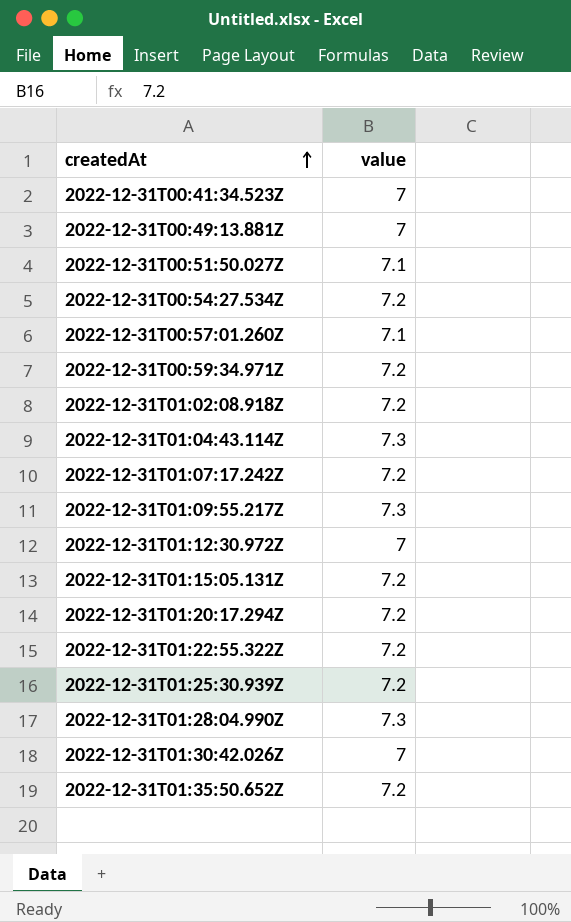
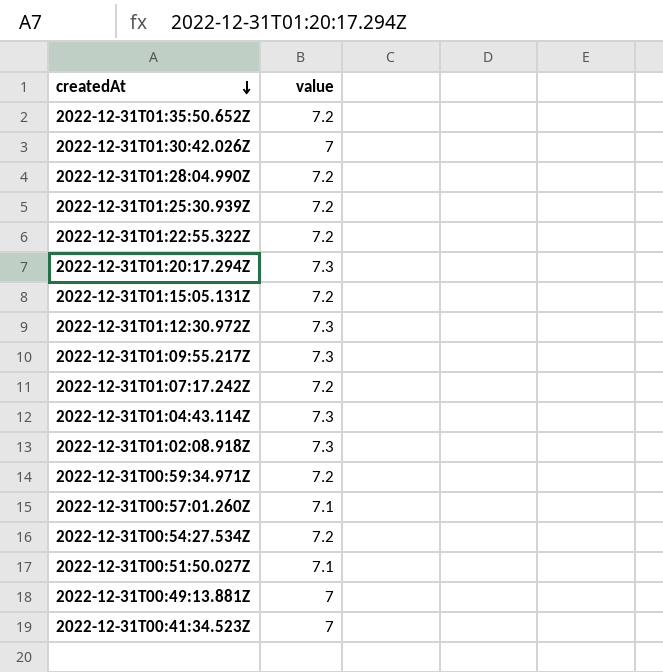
row order: createdAt ascending -> createdAt descending
2022-12-31T01:28:04.990Z | value: 7.3 -> 7.2
2022-12-31T01:20:17.294Z | value: 7.2 -> 7.3
2022-12-31T01:12:30.972Z | value: 7 -> 7.3
2022-12-31T01:02:08.918Z | value: 7.2 -> 7.3

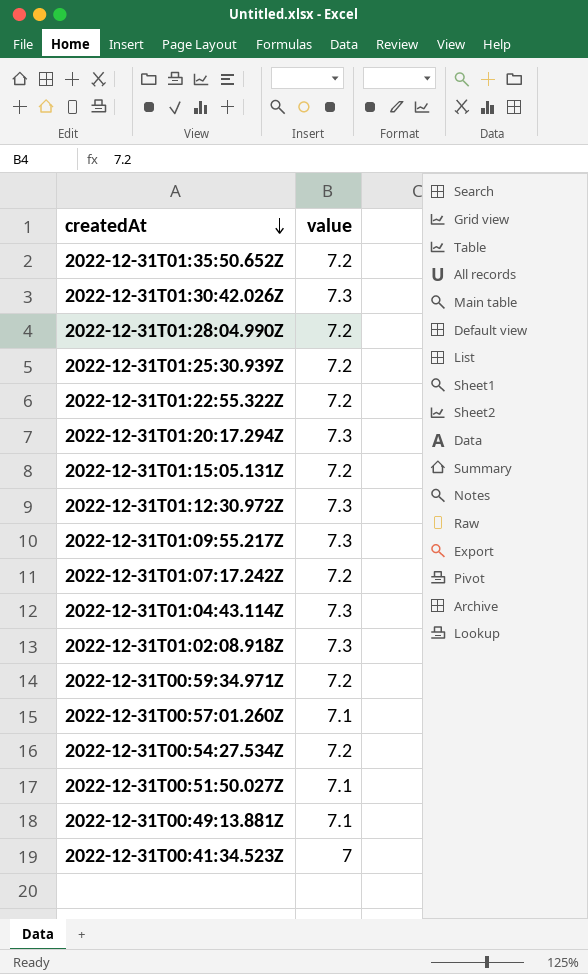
2022-12-31T01:30:42.026Z | value: 7 -> 7.3
2022-12-31T00:49:13.881Z | value: 7 -> 7.1

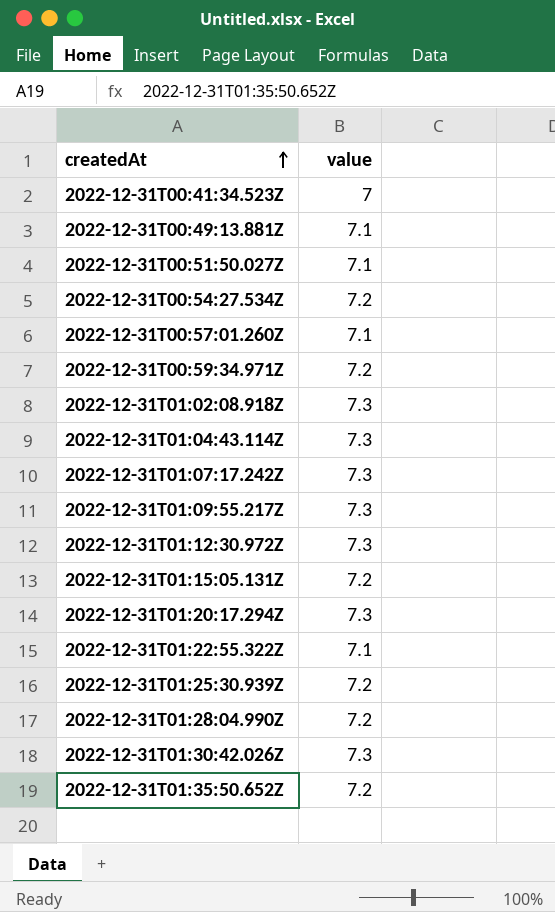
row order: createdAt descending -> createdAt ascending
2022-12-31T01:07:17.242Z | value: 7.2 -> 7.3
2022-12-31T01:22:55.322Z | value: 7.2 -> 7.1

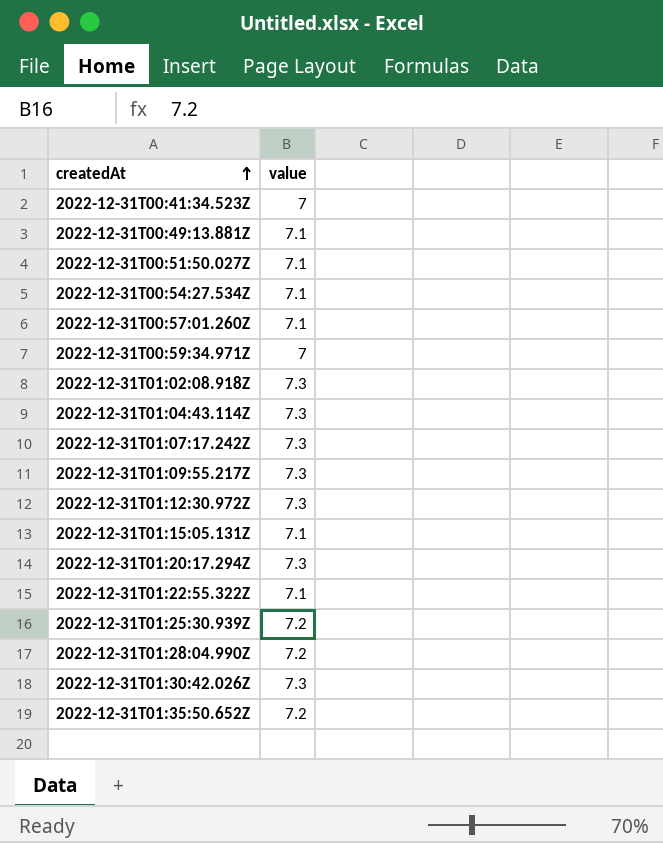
2022-12-31T00:54:27.534Z | value: 7.2 -> 7.1
2022-12-31T00:59:34.971Z | value: 7.2 -> 7
2022-12-31T01:15:05.131Z | value: 7.2 -> 7.1

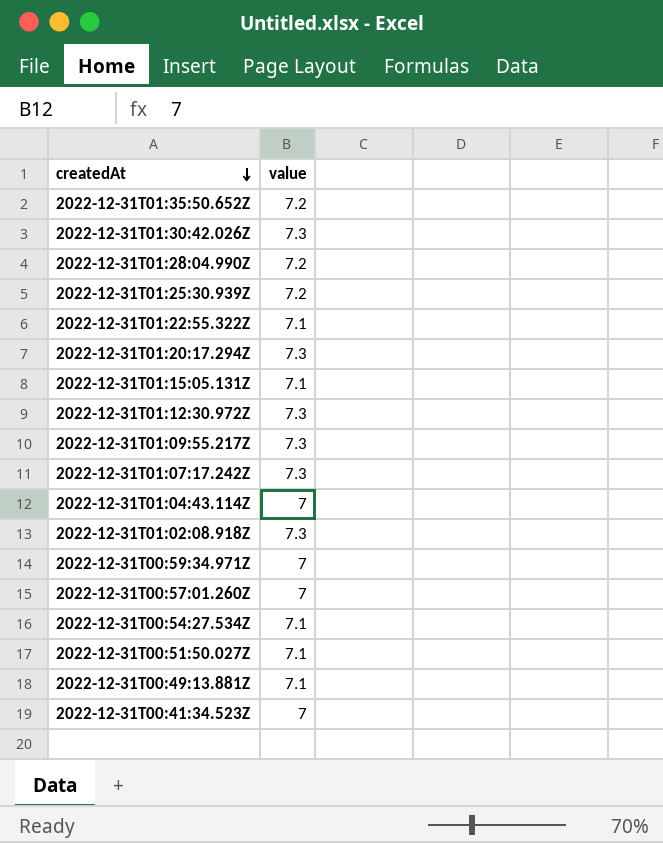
row order: createdAt ascending -> createdAt descending
2022-12-31T01:04:43.114Z | value: 7.3 -> 7
2022-12-31T00:57:01.260Z | value: 7.1 -> 7

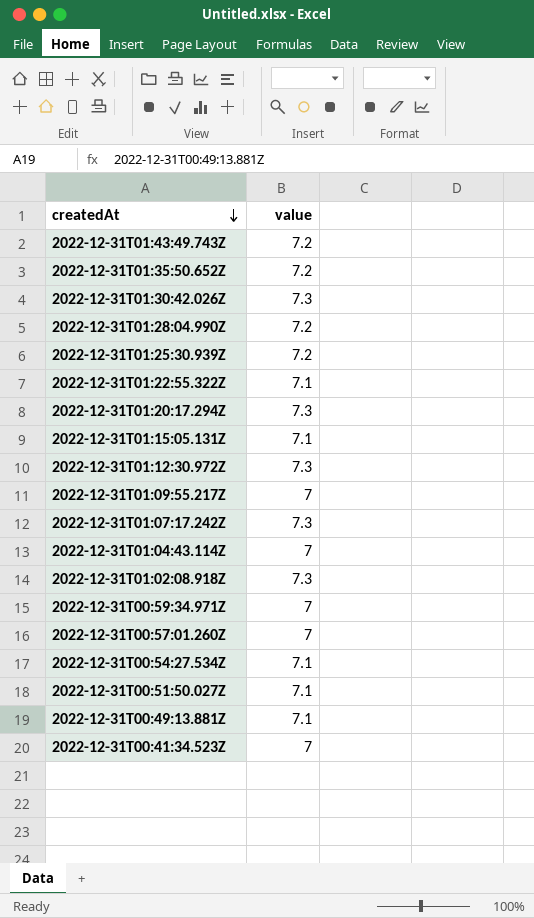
row 2022-12-31T01:43:49.743Z: none -> 7.2
2022-12-31T01:09:55.217Z | value: 7.3 -> 7

